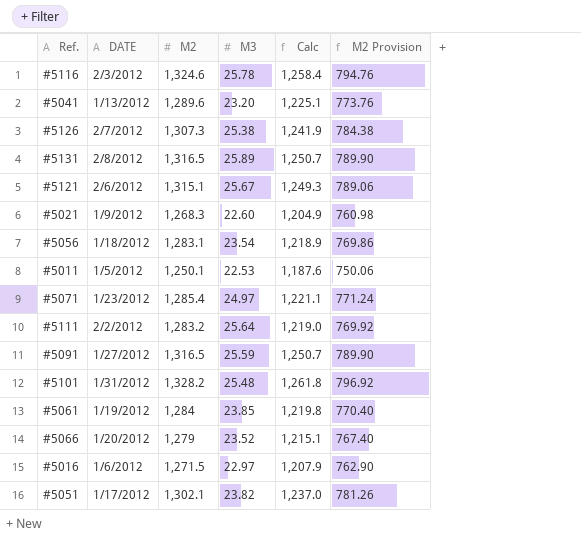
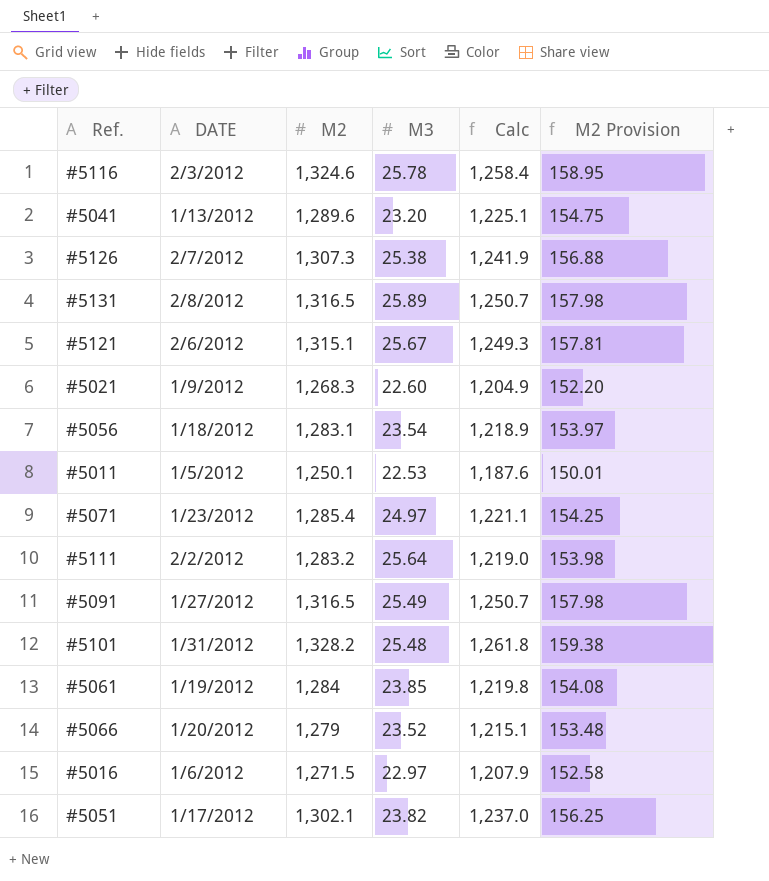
column M2 Provision | formula: [M2] * 0.6 -> [M2] * 0.12
#5091 | M3: 25.59 -> 25.49

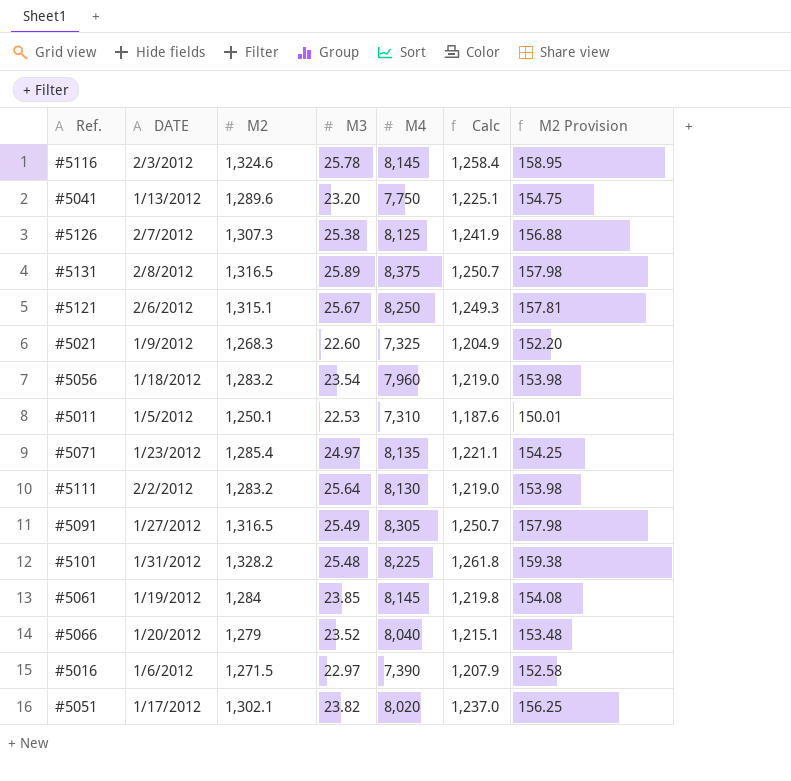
column M4 | position: none -> 5
#5056 | M2: 1,283.1 -> 1,283.2
#5056 | Calc: 1,218.9 -> 1,219.0
#5056 | M2 Provision: 153.97 -> 153.98

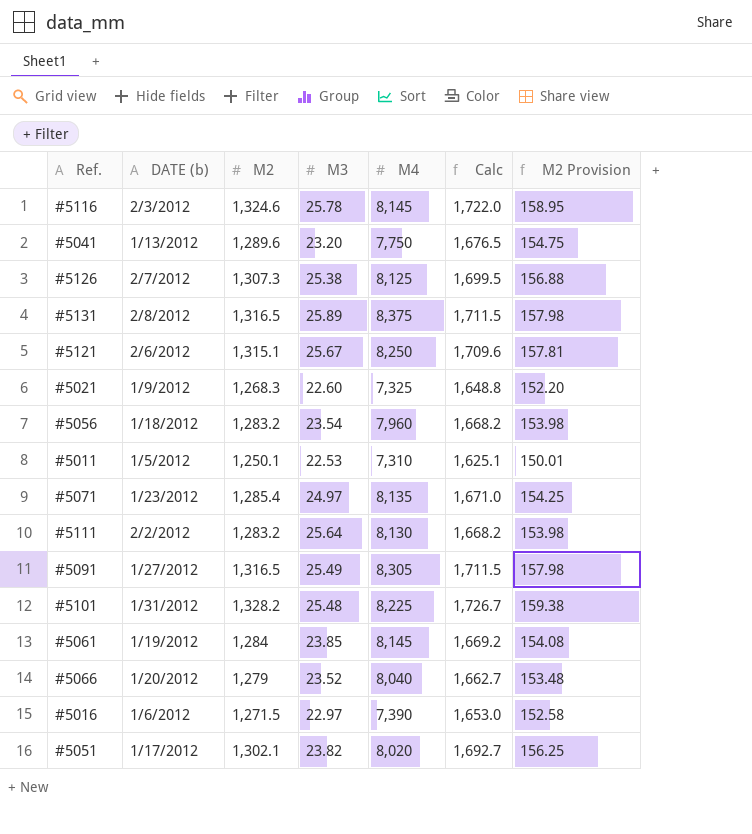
column name: DATE -> DATE (b)
column Calc | formula: [M2] * 0.95 -> [M2] * 1.3

